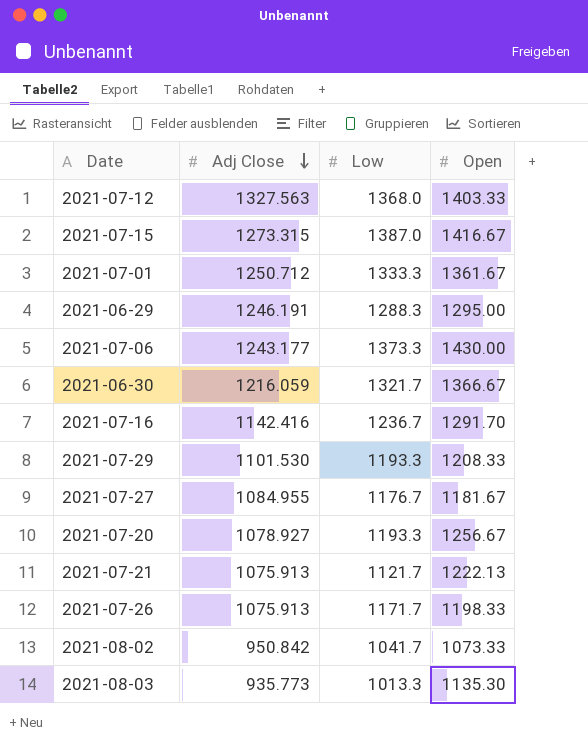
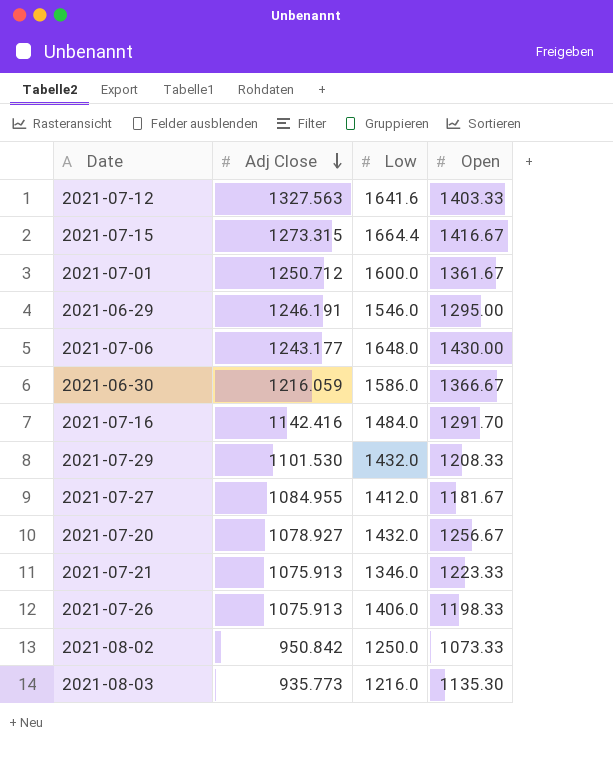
2021-07-12 | Low: 1368.0 -> 1641.6
2021-07-15 | Low: 1387.0 -> 1664.4
2021-07-01 | Low: 1333.3 -> 1600.0
2021-06-29 | Low: 1288.3 -> 1546.0
2021-07-06 | Low: 1373.3 -> 1648.0
2021-06-30 | Low: 1321.7 -> 1586.0
2021-07-16 | Low: 1236.7 -> 1484.0
2021-07-29 | Low: 1193.3 -> 1432.0
2021-07-27 | Low: 1176.7 -> 1412.0
2021-07-20 | Low: 1193.3 -> 1432.0
2021-07-21 | Low: 1121.7 -> 1346.0
2021-07-21 | Open: 1222.13 -> 1223.33
2021-07-26 | Low: 1171.7 -> 1406.0
2021-08-02 | Low: 1041.7 -> 1250.0
2021-08-03 | Low: 1013.3 -> 1216.0

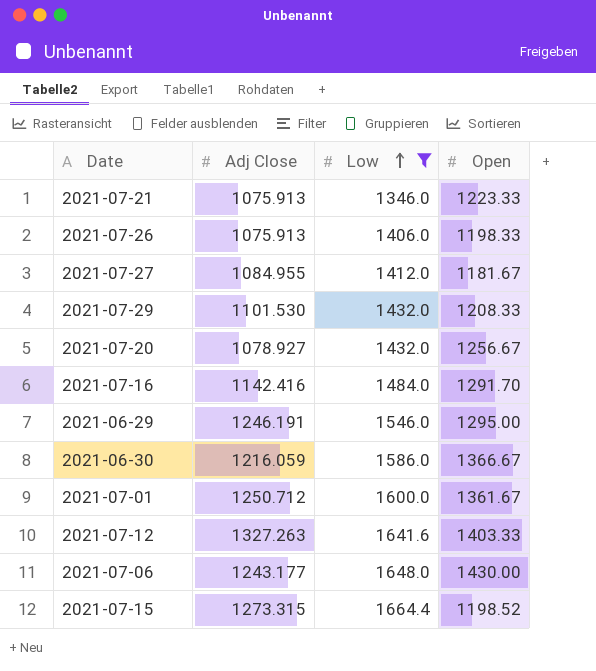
filter: none -> Low >= 1346.0
row order: Adj Close descending -> Low ascending
2021-07-12 | Adj Close: 1327.563 -> 1327.263
2021-07-15 | Open: 1416.67 -> 1198.52

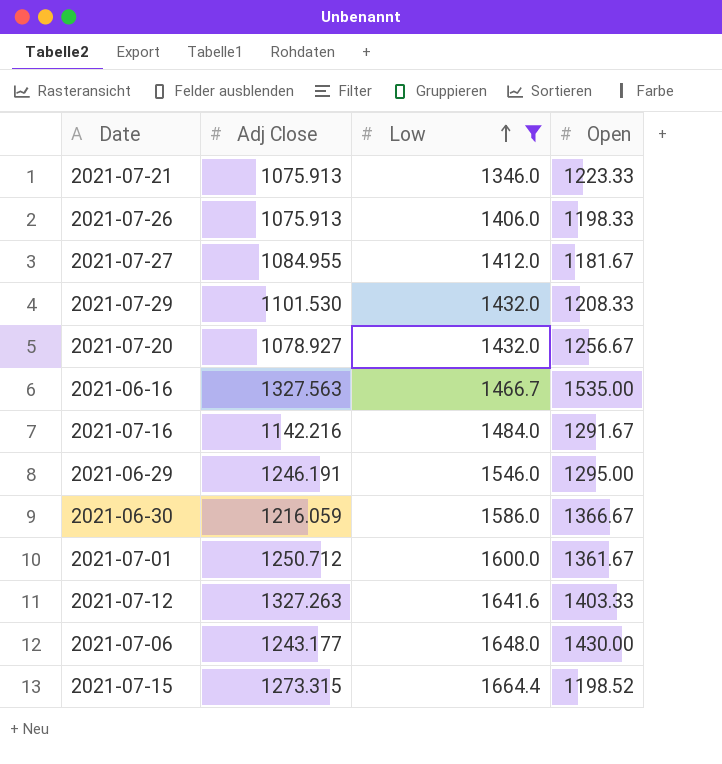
row 2021-06-16: none -> 1327.563 | 1466.7 | 1535.00
2021-07-16 | Adj Close: 1142.416 -> 1142.216
2021-07-16 | Open: 1291.70 -> 1291.67

